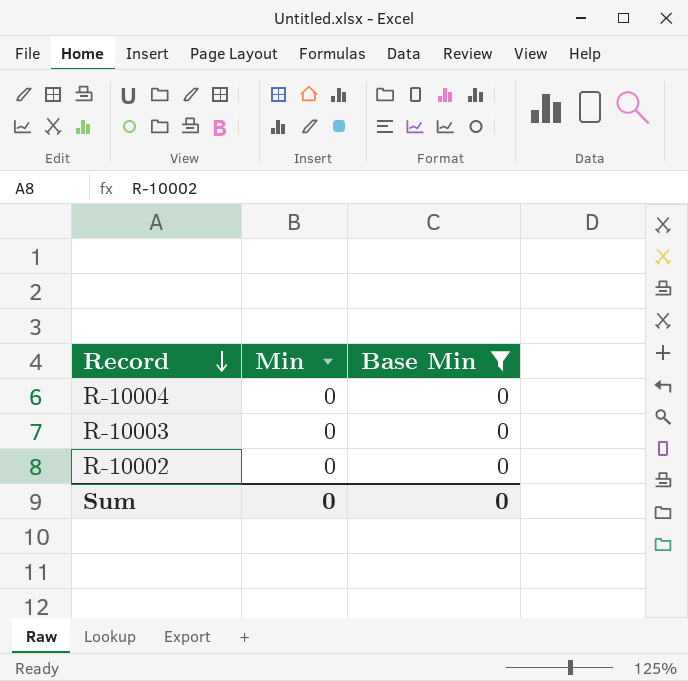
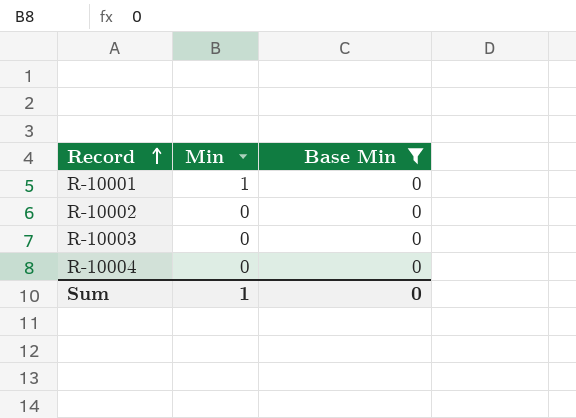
row order: Record descending -> Record ascending
row R-10001: none -> 1 | 0
Sum | Min: 0 -> 1

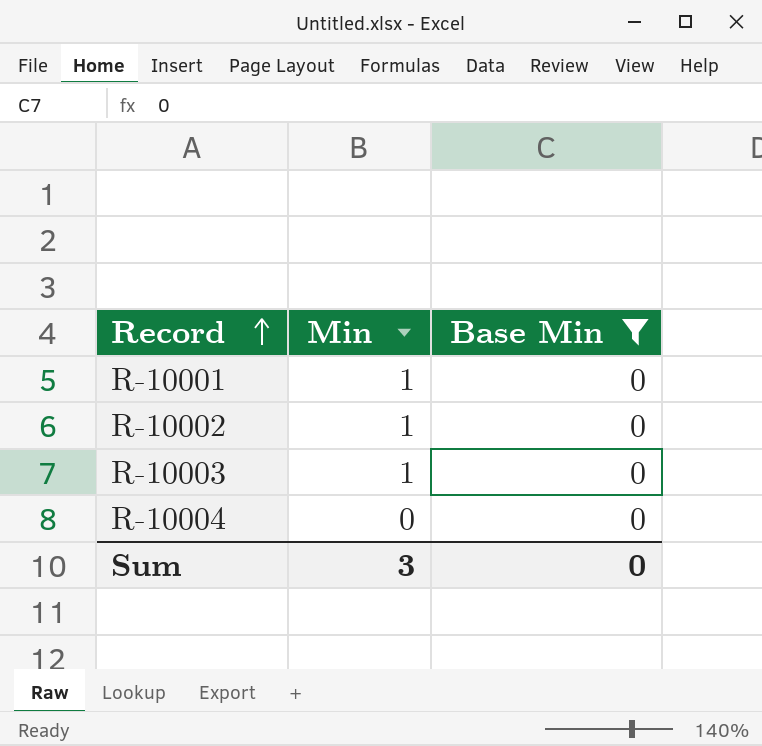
R-10002 | Min: 0 -> 1
R-10003 | Min: 0 -> 1
Sum | Min: 1 -> 3

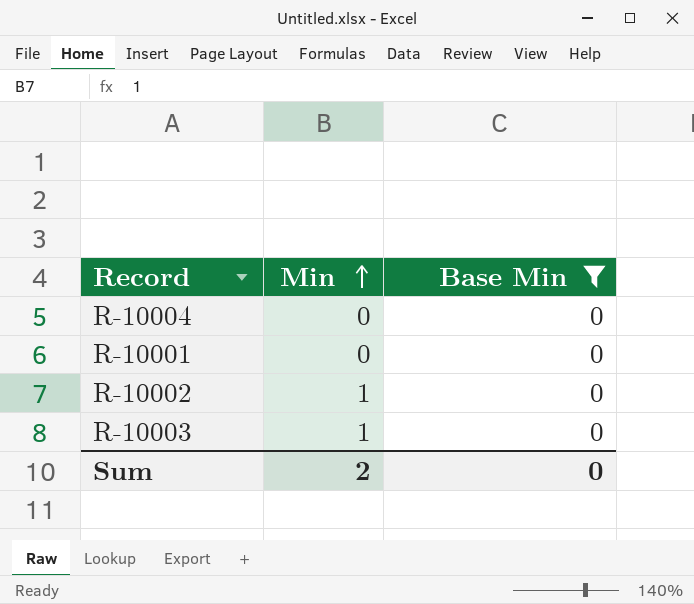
row order: Record ascending -> Min ascending
R-10001 | Min: 1 -> 0
Sum | Min: 3 -> 2

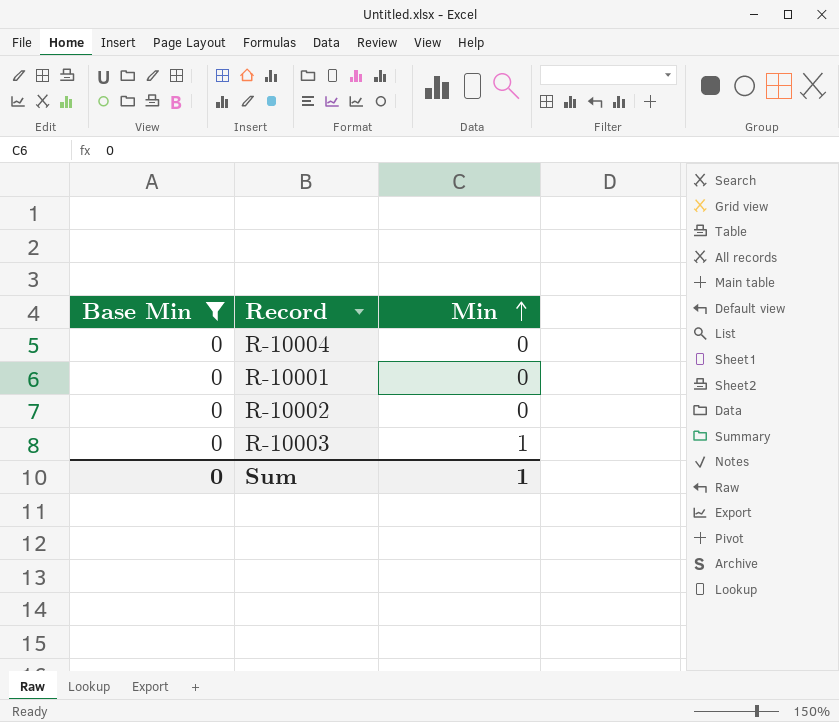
column Base Min | position: 3 -> 1
R-10002 | Min: 1 -> 0
Sum | Min: 2 -> 1

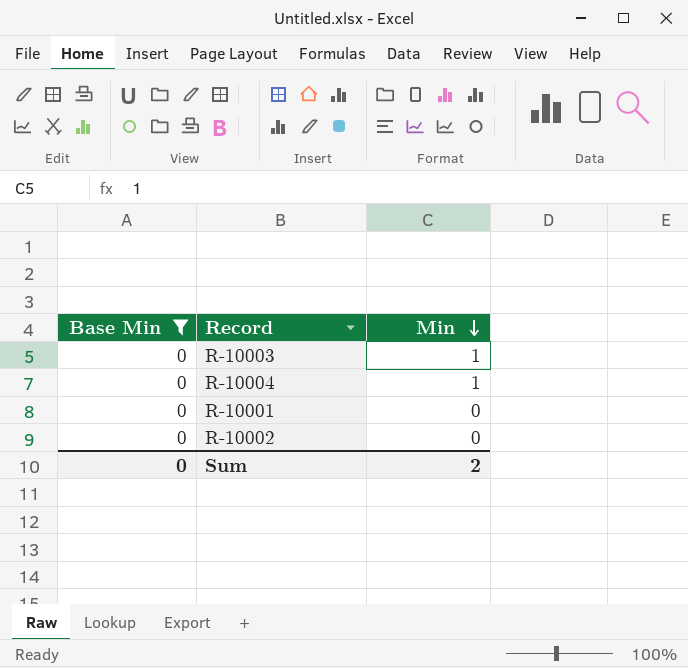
row order: Min ascending -> Min descending
R-10004 | Min: 0 -> 1
Sum | Min: 1 -> 2

